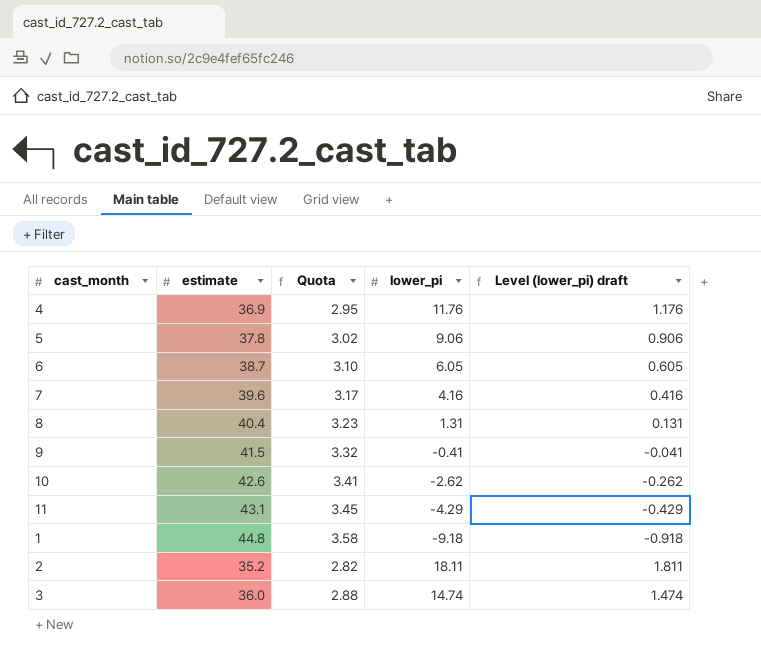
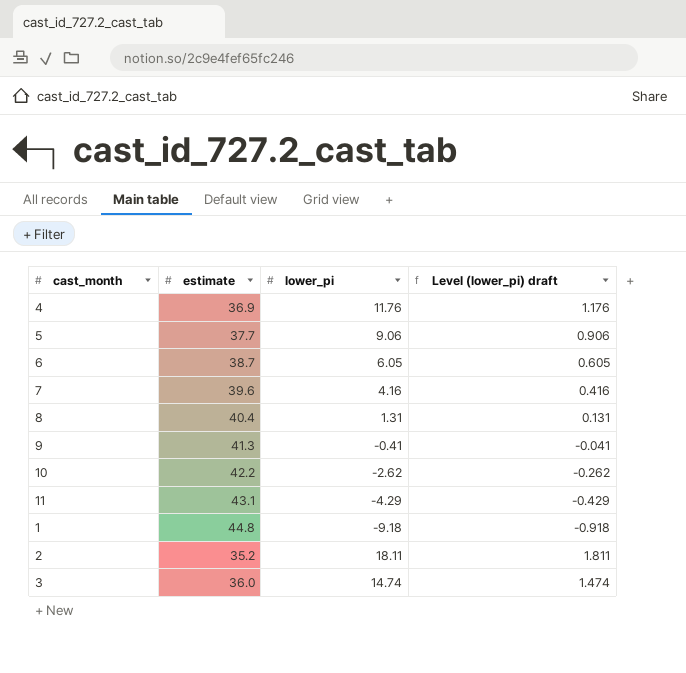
column Quota | formula: [estimate] * 0.08 -> none
5 | estimate: 37.8 -> 37.7
9 | estimate: 41.5 -> 41.3
10 | estimate: 42.6 -> 42.2

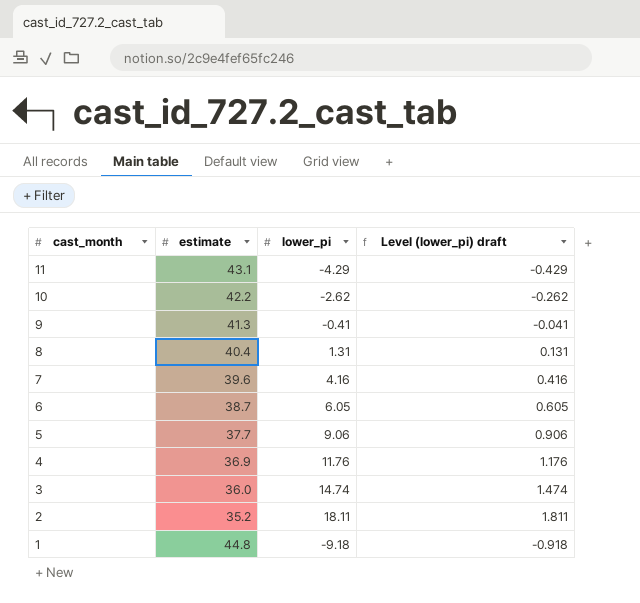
row order: none -> cast_month descending

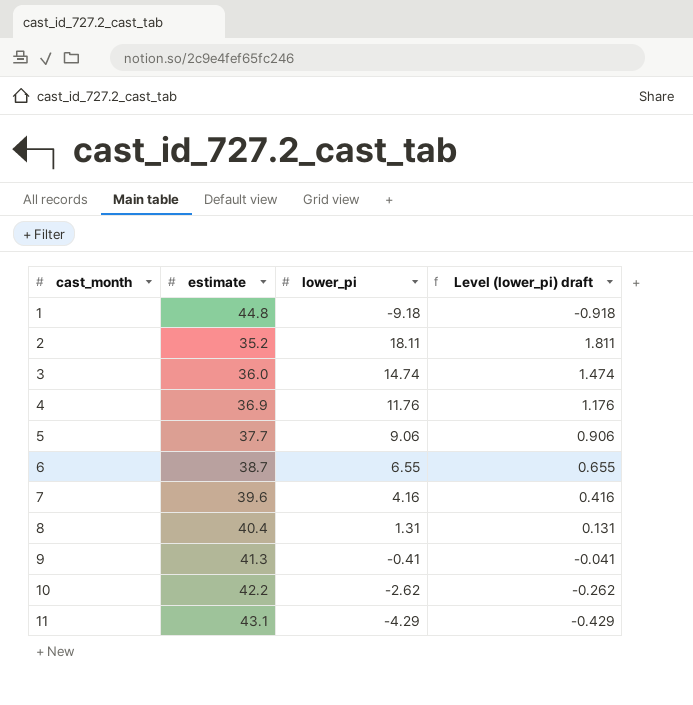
row order: cast_month descending -> cast_month ascending
6 | lower_pi: 6.05 -> 6.55
6 | Level (lower_pi) draft: 0.605 -> 0.655

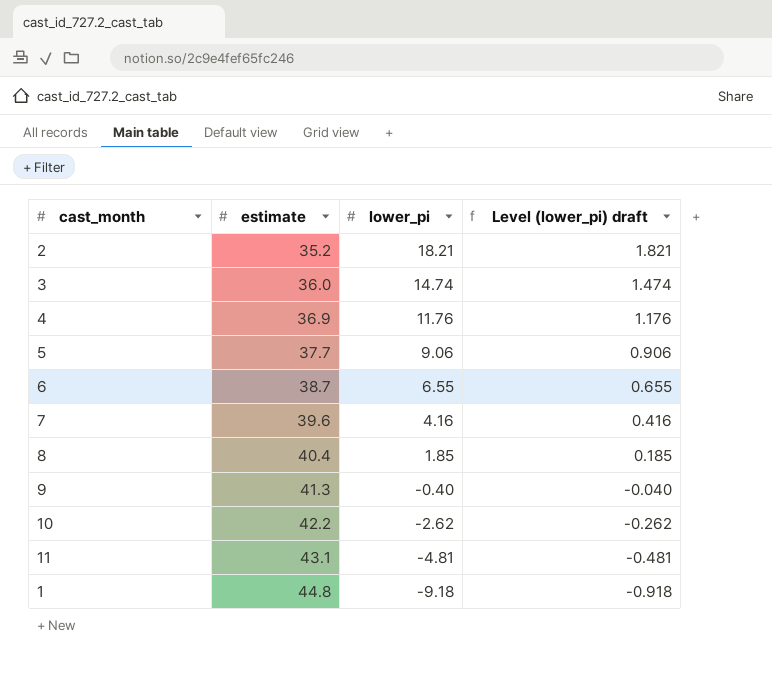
row order: cast_month ascending -> estimate ascending
2 | lower_pi: 18.11 -> 18.21
2 | Level (lower_pi) draft: 1.811 -> 1.821
8 | lower_pi: 1.31 -> 1.85
8 | Level (lower_pi) draft: 0.131 -> 0.185
9 | lower_pi: -0.41 -> -0.40
9 | Level (lower_pi) draft: -0.041 -> -0.040
11 | lower_pi: -4.29 -> -4.81
11 | Level (lower_pi) draft: -0.429 -> -0.481

